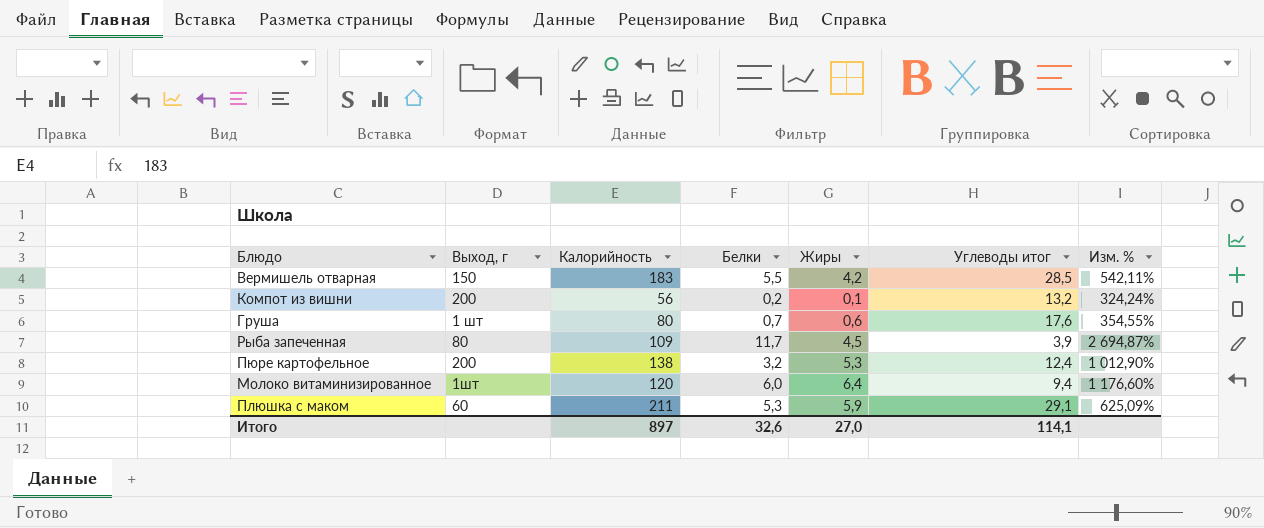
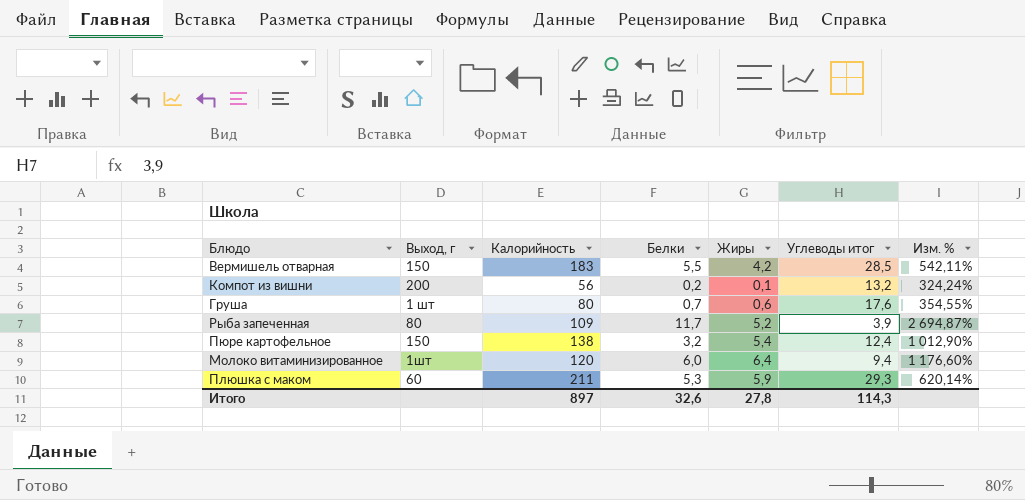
Рыба запеченная | Жиры: 4,5 -> 5,2
Пюре картофельное | Выход, г: 200 -> 150
Пюре картофельное | Жиры: 5,3 -> 5,4
Плюшка с маком | Углеводы итог: 29,1 -> 29,3
Плюшка с маком | Изм. %: 625,09% -> 620,14%
Итого | Жиры: 27,0 -> 27,8
Итого | Углеводы итог: 114,1 -> 114,3

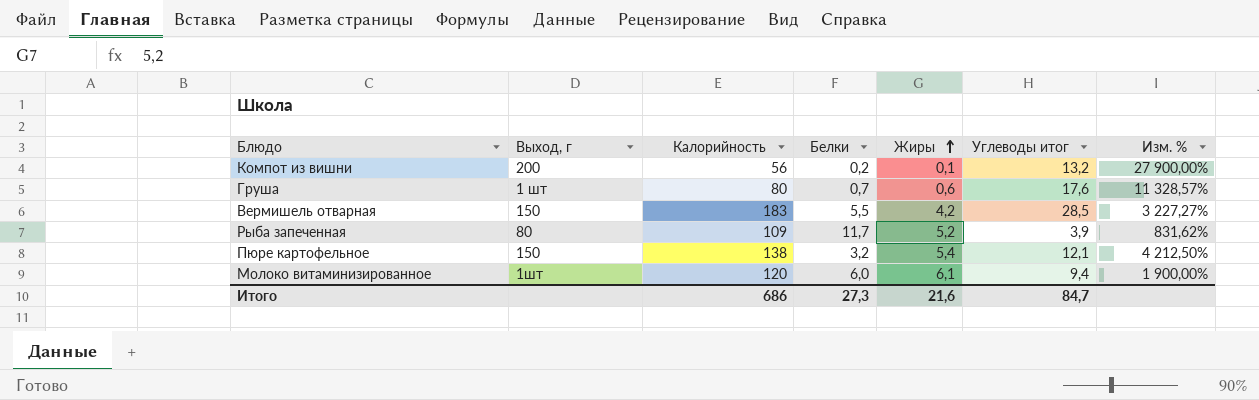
row order: none -> Жиры ascending
column Изм. % | formula: ([Калорийность] - [Углеводы итог]) / [Углеводы итог] -> ([Калорийность] - [Белки]) / [Белки]
row Плюшка с маком: 60 | 211 | 5,3 | 5,9 | 29,3 | 620,14% -> none
Пюре картофельное | Углеводы итог: 12,4 -> 12,1
Молоко витаминизированное | Жиры: 6,4 -> 6,1
Итого | Калорийность: 897 -> 686
Итого | Белки: 32,6 -> 27,3
Итого | Жиры: 27,8 -> 21,6
Итого | Углеводы итог: 114,3 -> 84,7

